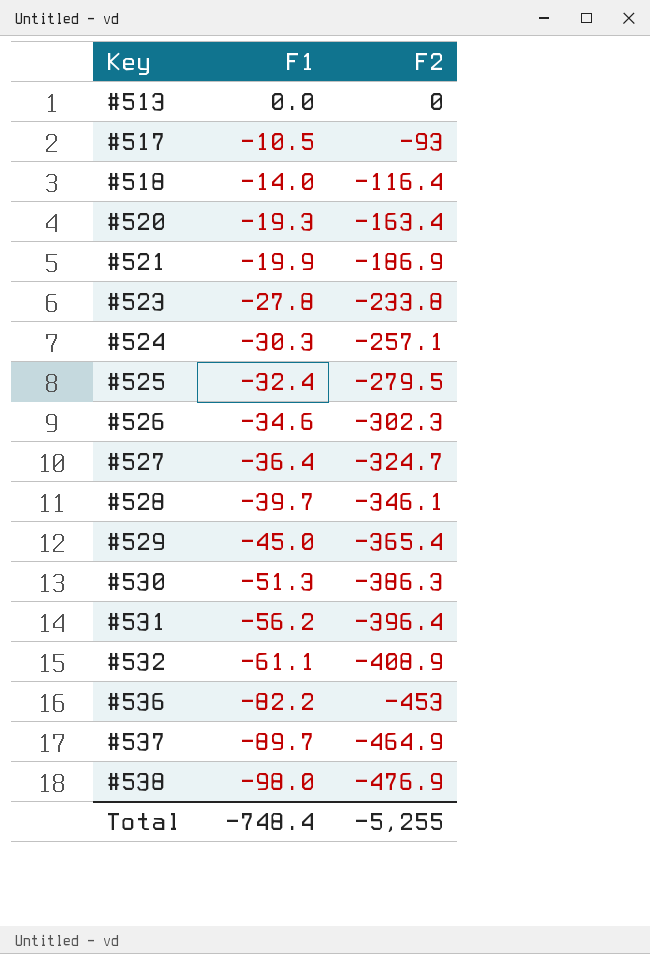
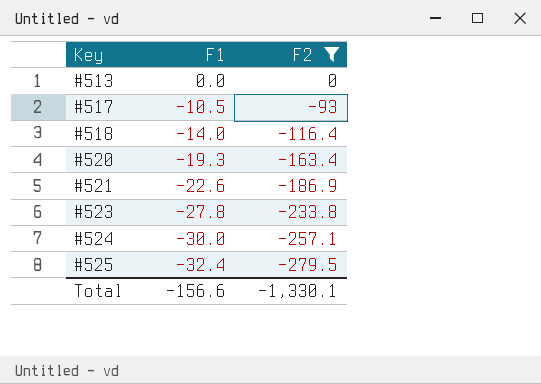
filter: none -> F2 >= -279.5
#521 | F1: -19.9 -> -22.6
#524 | F1: -30.3 -> -30.0
Total | F1: -748.4 -> -156.6
Total | F2: -5,255 -> -1,330.1

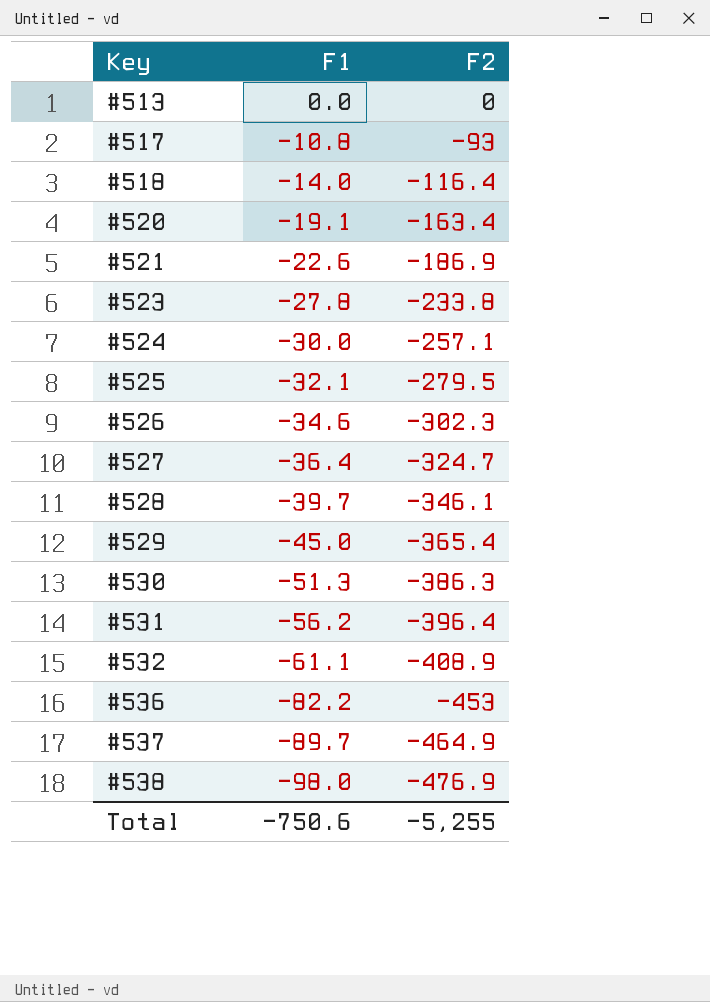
filter: F2 >= -279.5 -> none
#517 | F1: -10.5 -> -10.8
#520 | F1: -19.3 -> -19.1
#525 | F1: -32.4 -> -32.1
Total | F1: -156.6 -> -750.6
Total | F2: -1,330.1 -> -5,255

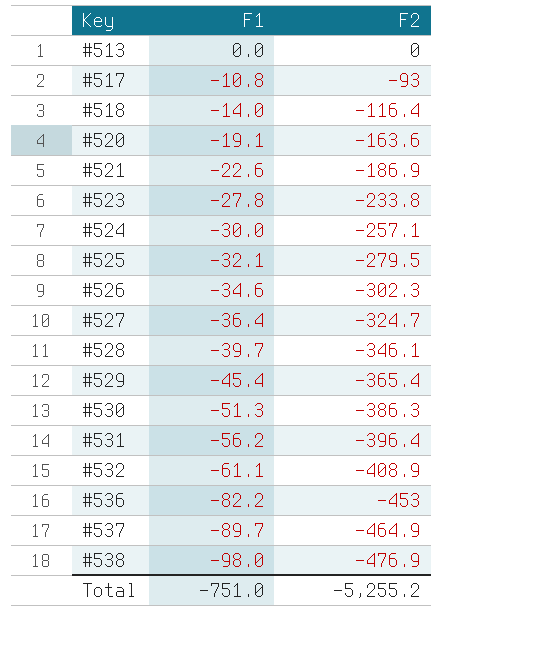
#520 | F2: -163.4 -> -163.6
#529 | F1: -45.0 -> -45.4
Total | F1: -750.6 -> -751.0
Total | F2: -5,255 -> -5,255.2

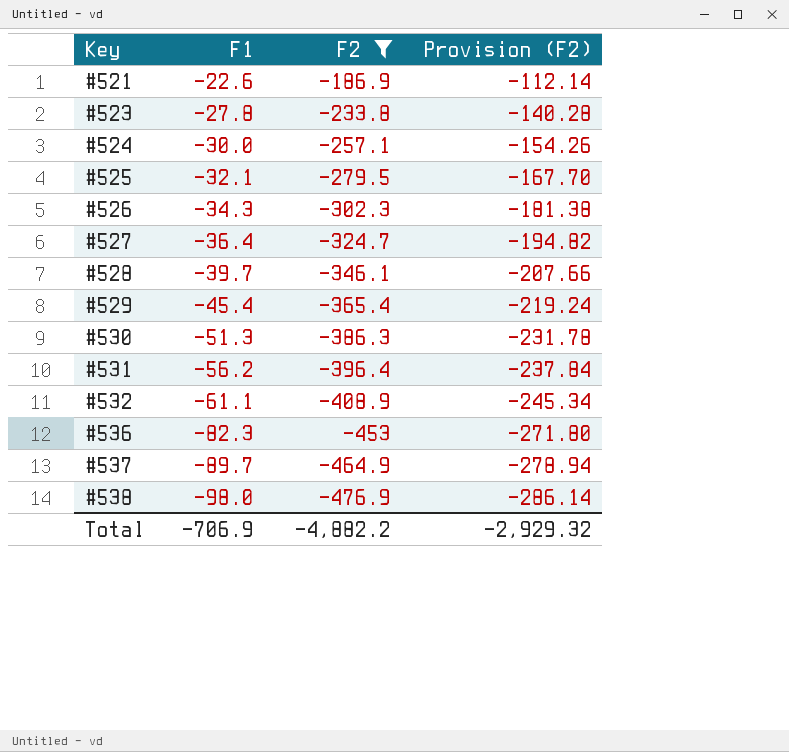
filter: none -> F2 <= -186.9
column Provision (F2) | formula: none -> [F2] * 0.6
#526 | F1: -34.6 -> -34.3
#536 | F1: -82.2 -> -82.3
Total | F1: -751.0 -> -706.9
Total | F2: -5,255.2 -> -4,882.2

